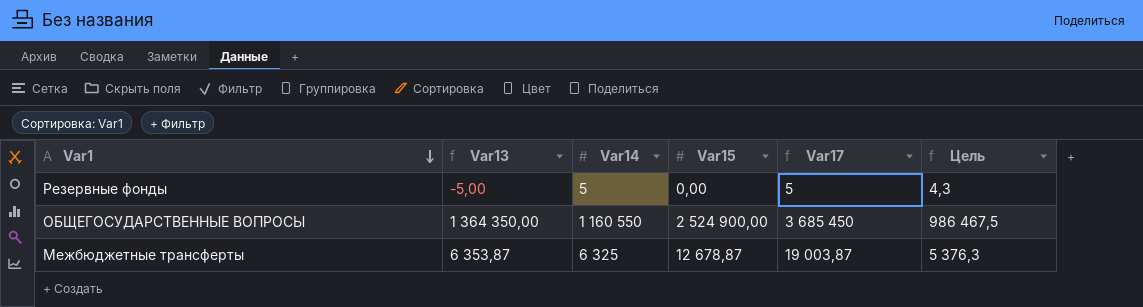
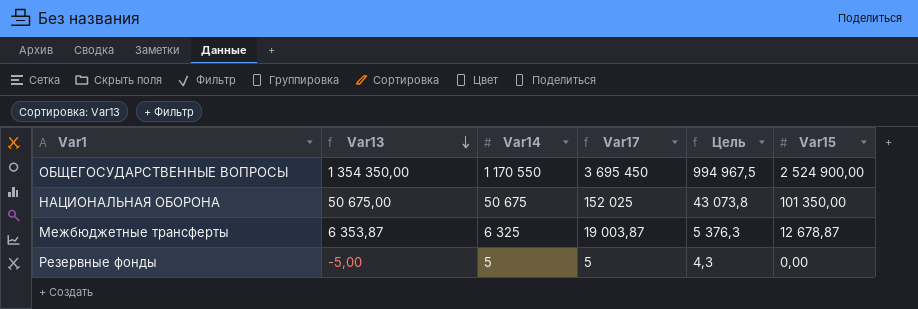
row order: Var1 descending -> Var13 descending
column Var15 | position: 4 -> 6
ОБЩЕГОСУДАРСТВЕННЫЕ ВОПРОСЫ | Var13: 1 364 350,00 -> 1 354 350,00
ОБЩЕГОСУДАРСТВЕННЫЕ ВОПРОСЫ | Var14: 1 160 550 -> 1 170 550
ОБЩЕГОСУДАРСТВЕННЫЕ ВОПРОСЫ | Var17: 3 685 450 -> 3 695 450
ОБЩЕГОСУДАРСТВЕННЫЕ ВОПРОСЫ | Цель: 986 467,5 -> 994 967,5
row НАЦИОНАЛЬНАЯ ОБОРОНА: none -> 50 675,00 | 50 675 | 152 025 | 43 073,8 | 101 350,00

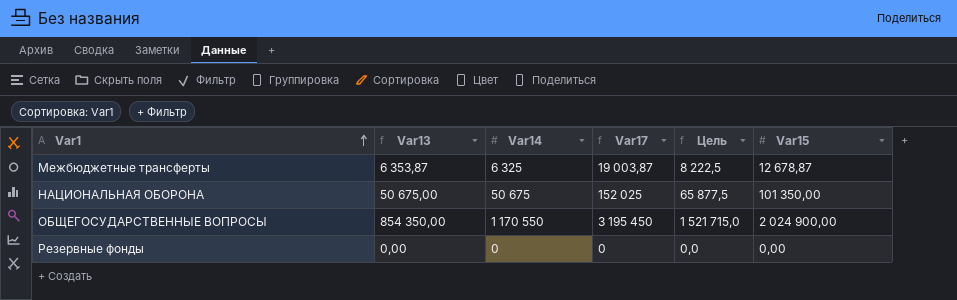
row order: Var13 descending -> Var1 ascending
column Цель | formula: [Var14] * 0,85 -> [Var14] * 1,3
ОБЩЕГОСУДАРСТВЕННЫЕ ВОПРОСЫ | Var13: 1 354 350,00 -> 854 350,00
ОБЩЕГОСУДАРСТВЕННЫЕ ВОПРОСЫ | Var17: 3 695 450 -> 3 195 450
ОБЩЕГОСУДАРСТВЕННЫЕ ВОПРОСЫ | Var15: 2 524 900,00 -> 2 024 900,00
Резервные фонды | Var13: -5,00 -> 0,00
Резервные фонды | Var14: 5 -> 0
Резервные фонды | Var17: 5 -> 0

